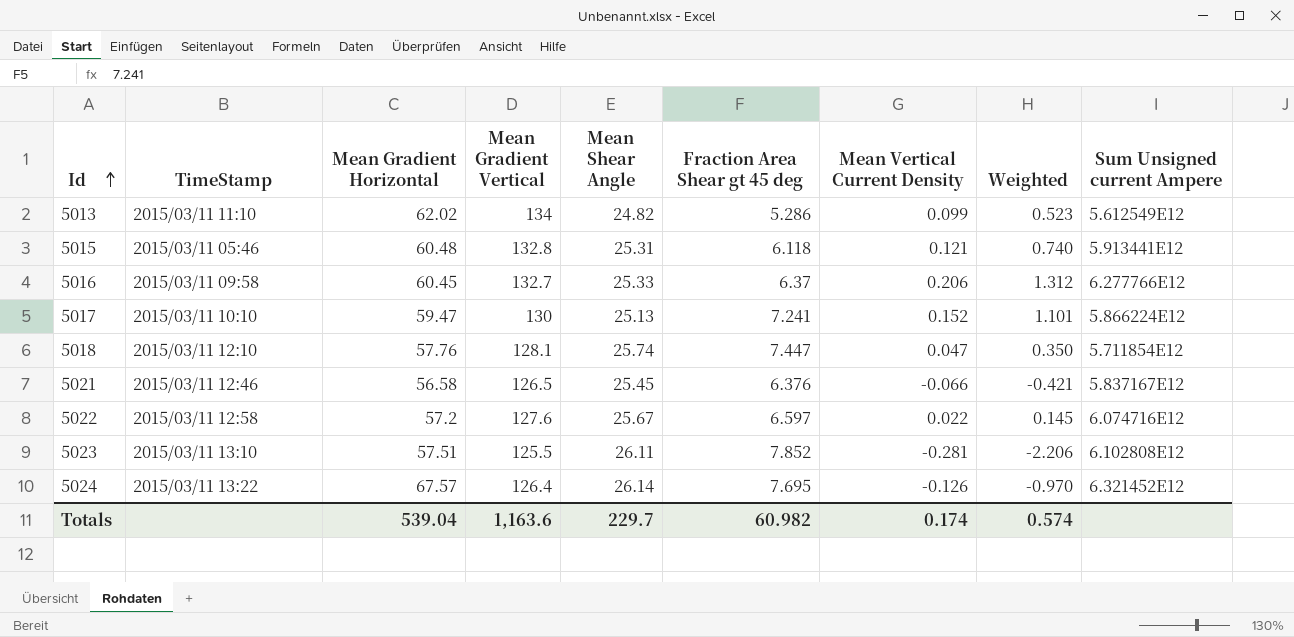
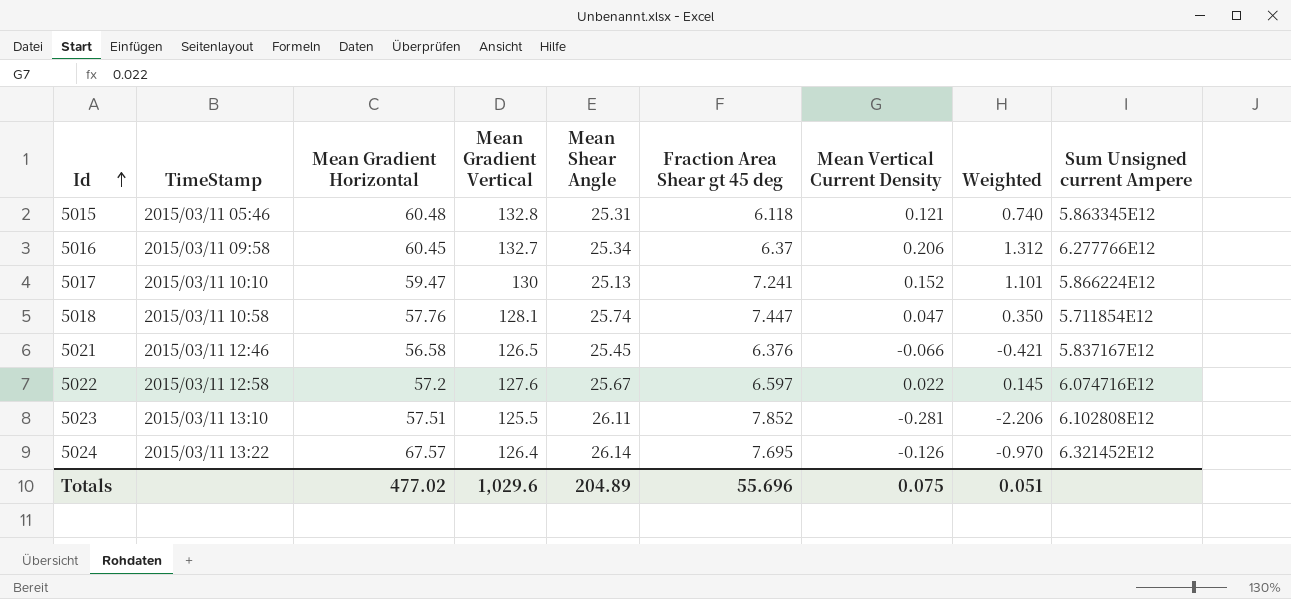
row 5013: 2015/03/11 11:10 | 62.02 | 134 | 24.82 | 5.286 | 0.099 | 0.523 | 5.612549E12 -> none
5015 | Sum Unsigned current Ampere: 5.913441E12 -> 5.863345E12
5016 | Mean Shear Angle: 25.33 -> 25.34
5018 | TimeStamp: 2015/03/11 12:10 -> 2015/03/11 10:58
Totals | Mean Gradient Horizontal: 539.04 -> 477.02
Totals | Mean Gradient Vertical: 1,163.6 -> 1,029.6
Totals | Mean Shear Angle: 229.7 -> 204.89
Totals | Fraction Area Shear gt 45 deg: 60.982 -> 55.696
Totals | Mean Vertical Current Density: 0.174 -> 0.075
Totals | Weighted: 0.574 -> 0.051

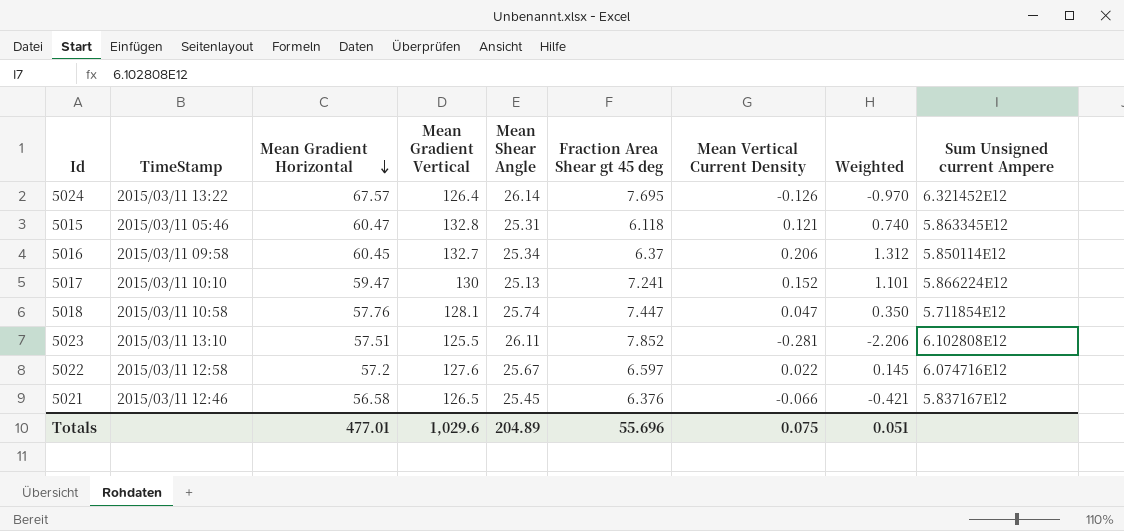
row order: Id ascending -> Mean Gradient Horizontal descending
5015 | Mean Gradient Horizontal: 60.48 -> 60.47
5016 | Sum Unsigned current Ampere: 6.277766E12 -> 5.850114E12
Totals | Mean Gradient Horizontal: 477.02 -> 477.01

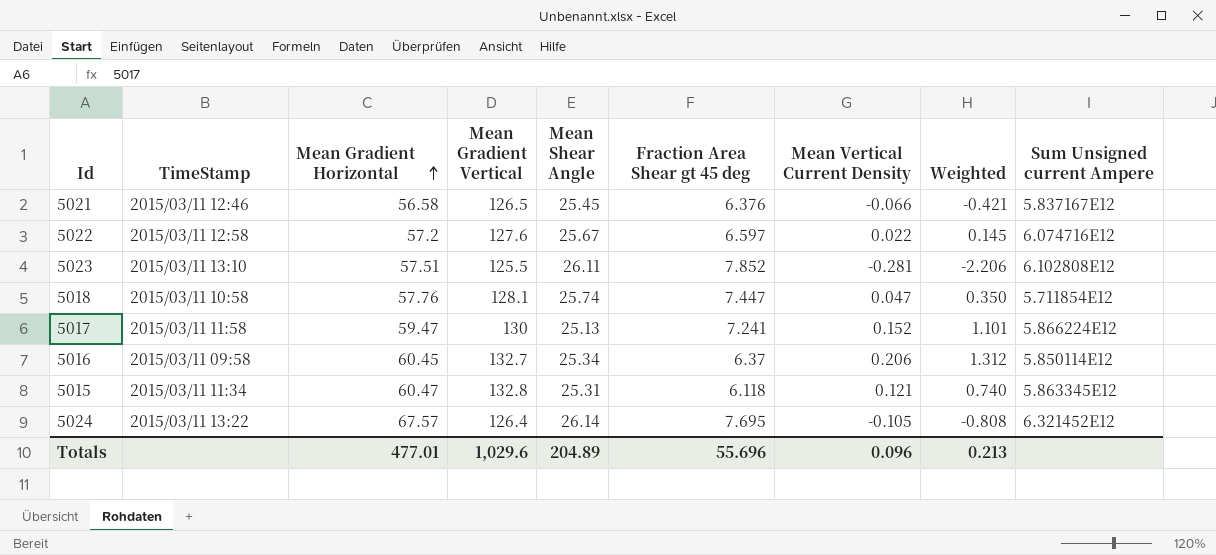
row order: Mean Gradient Horizontal descending -> Mean Gradient Horizontal ascending
5017 | TimeStamp: 2015/03/11 10:10 -> 2015/03/11 11:58
5015 | TimeStamp: 2015/03/11 05:46 -> 2015/03/11 11:34
5024 | Mean Vertical Current Density: -0.126 -> -0.105
5024 | Weighted: -0.970 -> -0.808
Totals | Mean Vertical Current Density: 0.075 -> 0.096
Totals | Weighted: 0.051 -> 0.213

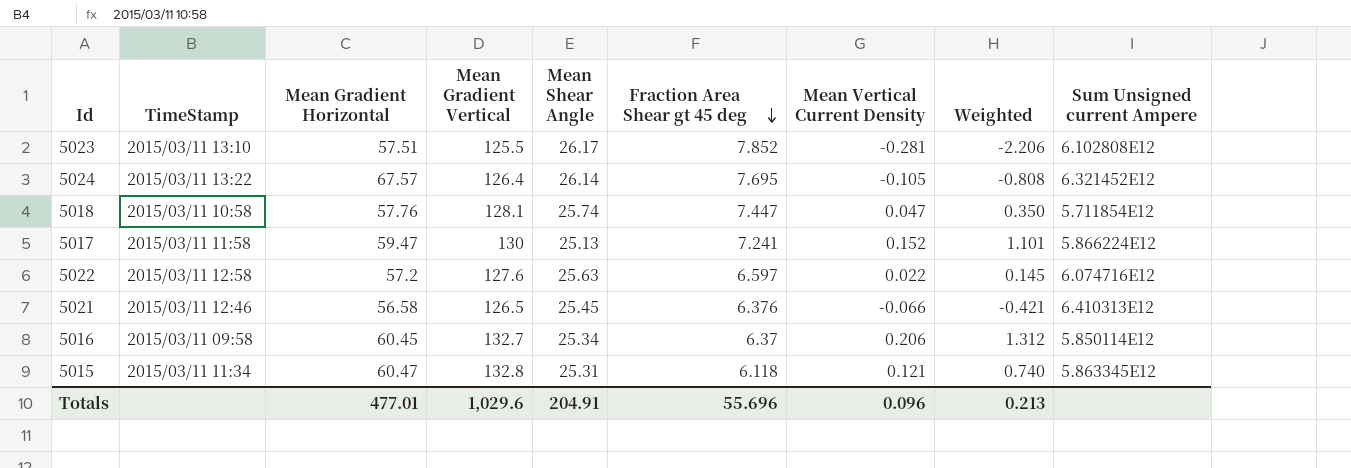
row order: Mean Gradient Horizontal ascending -> Fraction Area Shear gt 45 deg descending
5023 | Mean Shear Angle: 26.11 -> 26.17
5022 | Mean Shear Angle: 25.67 -> 25.63
5021 | Sum Unsigned current Ampere: 5.837167E12 -> 6.410313E12
Totals | Mean Shear Angle: 204.89 -> 204.91

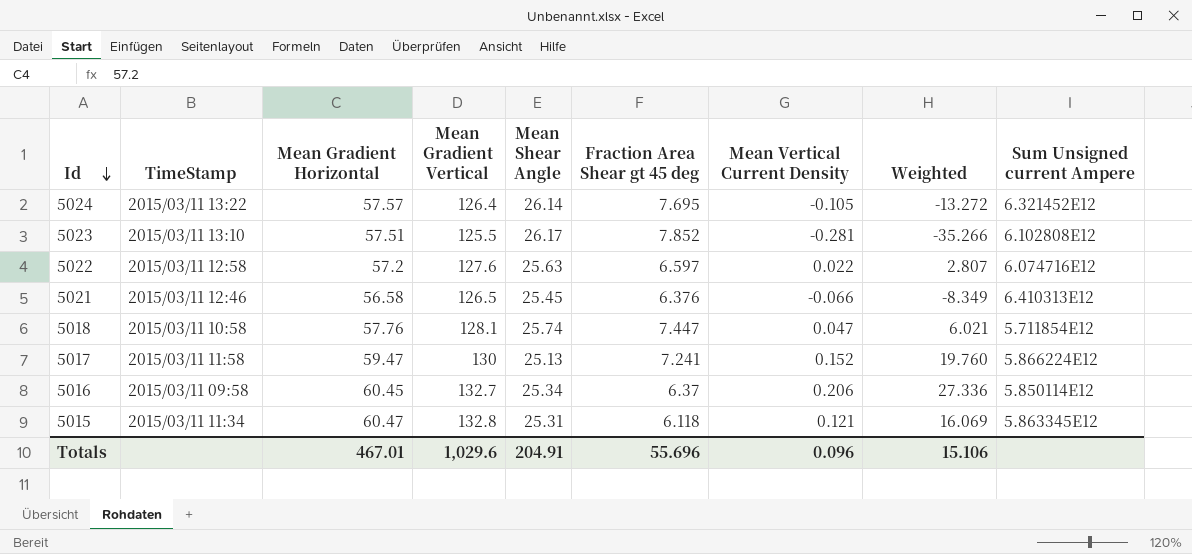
row order: Fraction Area Shear gt 45 deg descending -> Id descending
column Weighted | formula: [Fraction Area Shear gt 45 deg] * [Mean Vertical Current Density] -> [Mean Gradient Vertical] * [Mean Vertical Current Density]
5024 | Mean Gradient Horizontal: 67.57 -> 57.57
Totals | Mean Gradient Horizontal: 477.01 -> 467.01
Totals | Weighted: 0.213 -> 15.106

